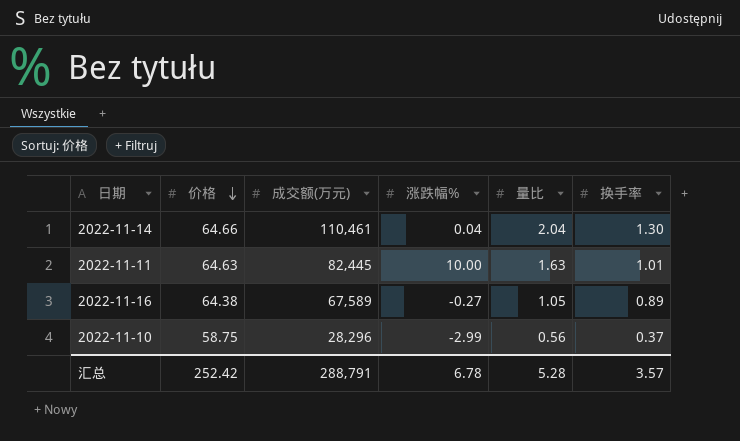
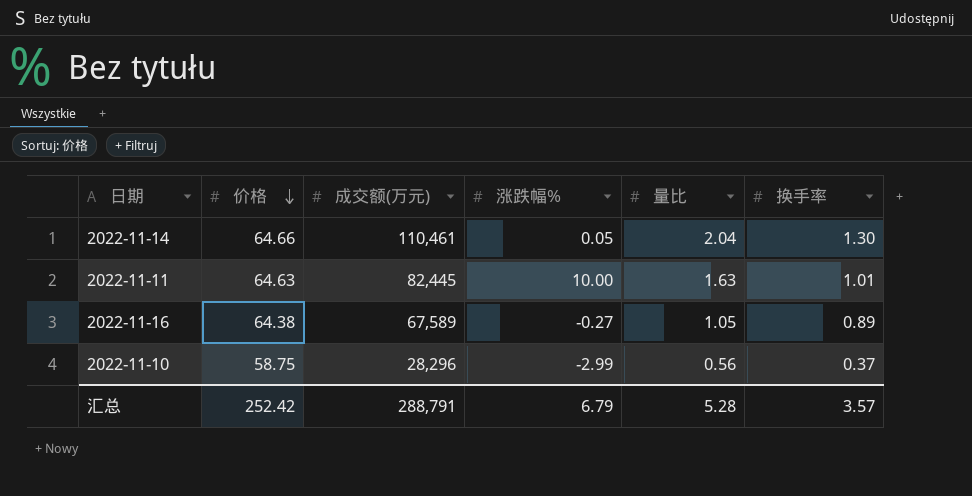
2022-11-14 | 涨跌幅%: 0.04 -> 0.05
汇总 | 涨跌幅%: 6.78 -> 6.79

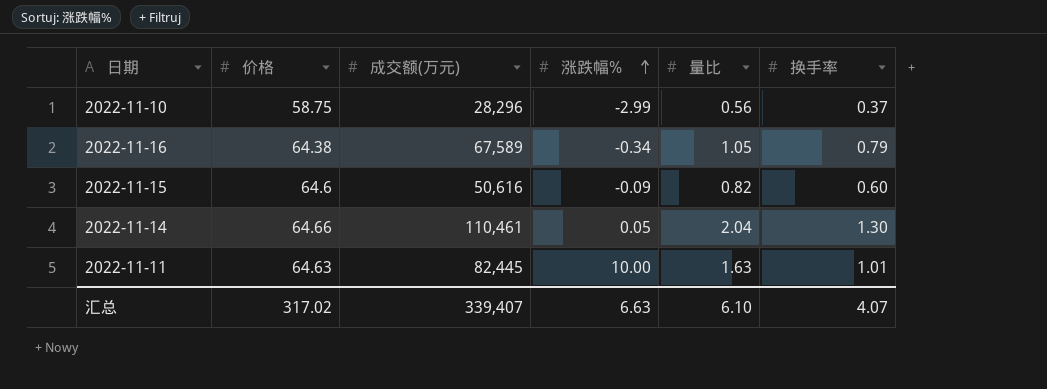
row order: 价格 descending -> 涨跌幅% ascending
2022-11-16 | 涨跌幅%: -0.27 -> -0.34
2022-11-16 | 换手率: 0.89 -> 0.79
row 2022-11-15: none -> 64.6 | 50,616 | -0.09 | 0.82 | 0.60
汇总 | 价格: 252.42 -> 317.02
汇总 | 成交额(万元): 288,791 -> 339,407
汇总 | 涨跌幅%: 6.79 -> 6.63
汇总 | 量比: 5.28 -> 6.10
汇总 | 换手率: 3.57 -> 4.07

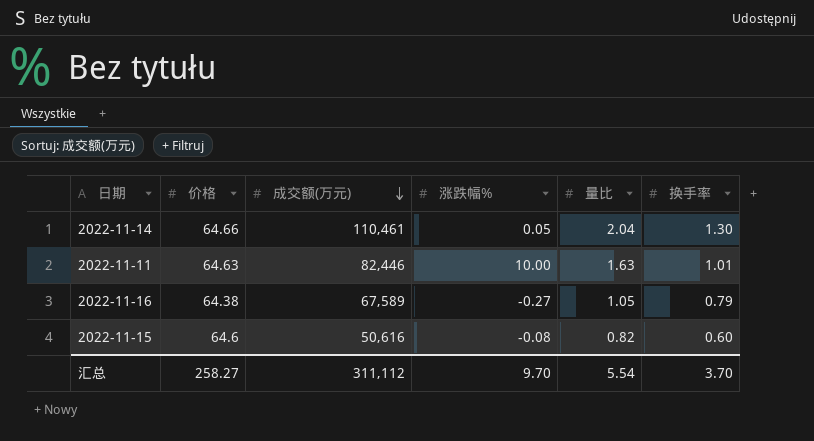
row order: 涨跌幅% ascending -> 成交额(万元) descending
row 2022-11-10: 58.75 | 28,296 | -2.99 | 0.56 | 0.37 -> none
2022-11-11 | 成交额(万元): 82,445 -> 82,446
2022-11-16 | 涨跌幅%: -0.34 -> -0.27
2022-11-15 | 涨跌幅%: -0.09 -> -0.08
汇总 | 价格: 317.02 -> 258.27
汇总 | 成交额(万元): 339,407 -> 311,112
汇总 | 涨跌幅%: 6.63 -> 9.70
汇总 | 量比: 6.10 -> 5.54
汇总 | 换手率: 4.07 -> 3.70

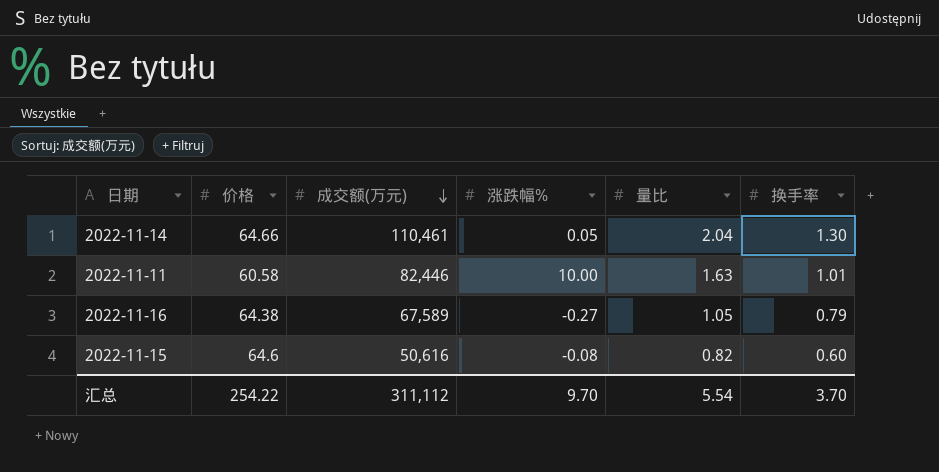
2022-11-11 | 价格: 64.63 -> 60.58
汇总 | 价格: 258.27 -> 254.22

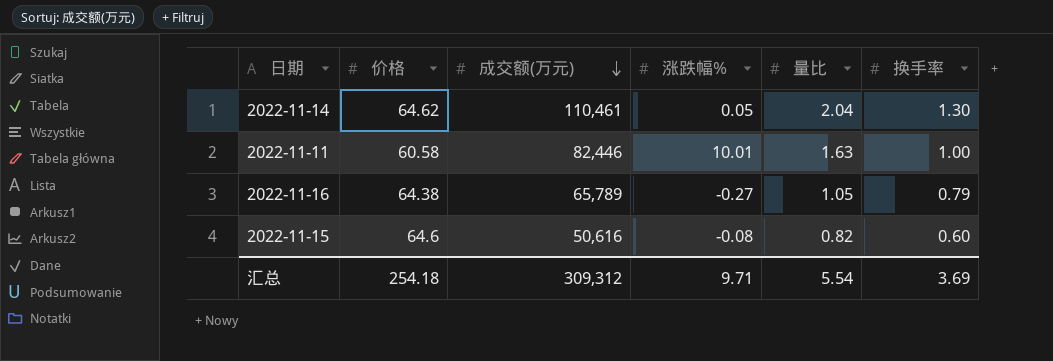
2022-11-14 | 价格: 64.66 -> 64.62
2022-11-11 | 涨跌幅%: 10.00 -> 10.01
2022-11-11 | 换手率: 1.01 -> 1.00
2022-11-16 | 成交额(万元): 67,589 -> 65,789
汇总 | 价格: 254.22 -> 254.18
汇总 | 成交额(万元): 311,112 -> 309,312
汇总 | 涨跌幅%: 9.70 -> 9.71
汇总 | 换手率: 3.70 -> 3.69

